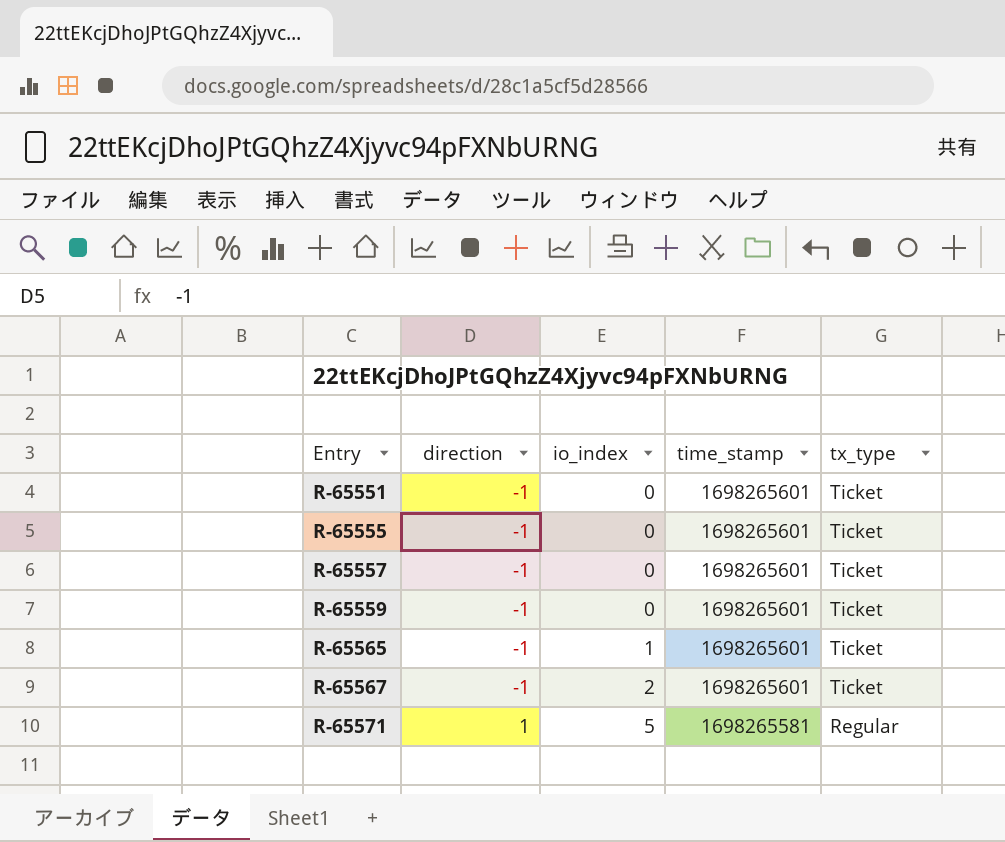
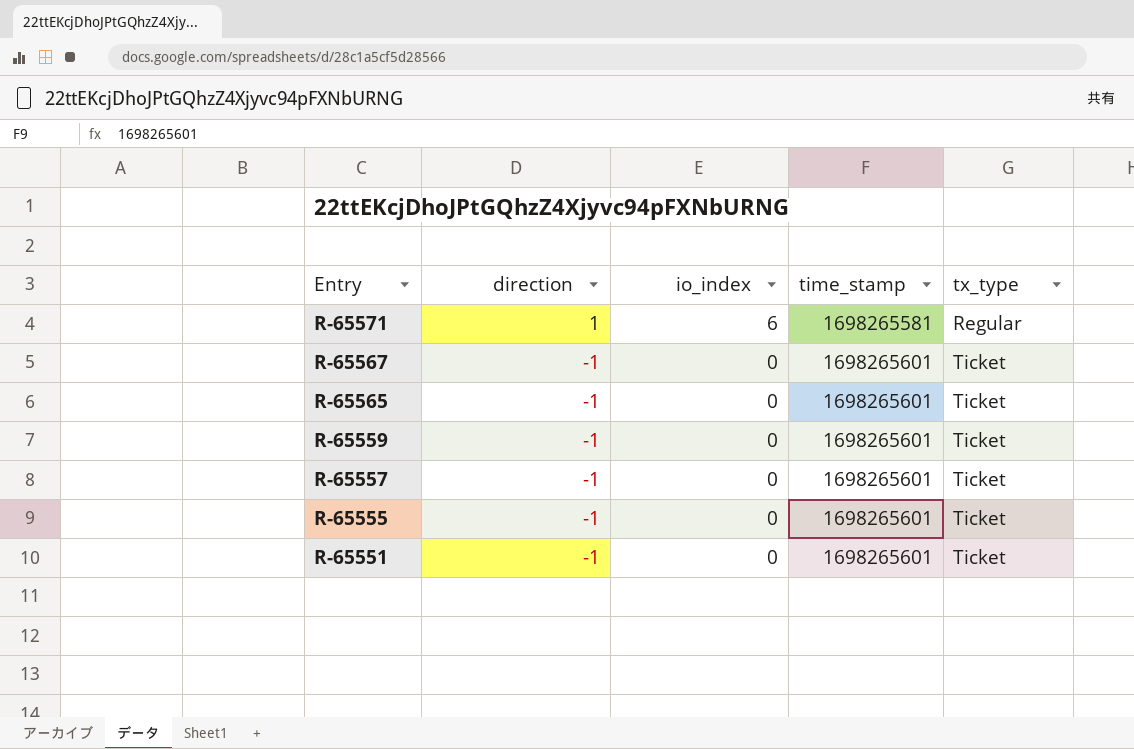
row order: Entry ascending -> Entry descending
R-65571 | io_index: 5 -> 6
R-65567 | io_index: 2 -> 0
R-65565 | io_index: 1 -> 0

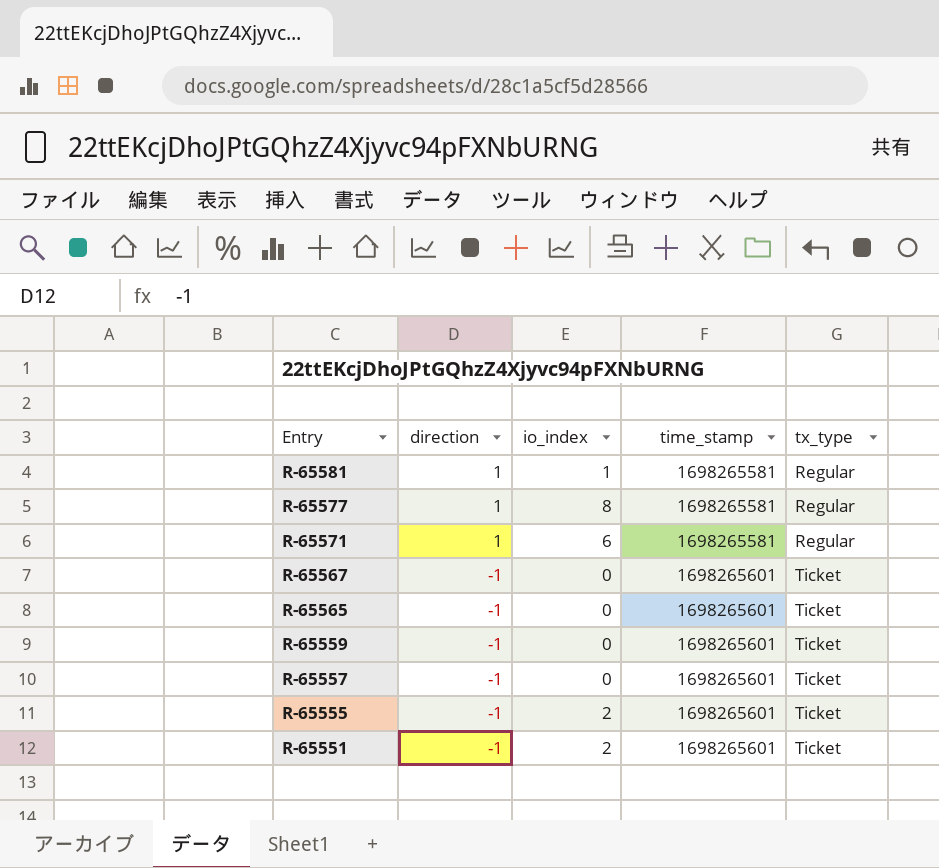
row R-65581: none -> 1 | 1 | 1698265581 | Regular
row R-65577: none -> 1 | 8 | 1698265581 | Regular
R-65555 | io_index: 0 -> 2
R-65551 | io_index: 0 -> 2

